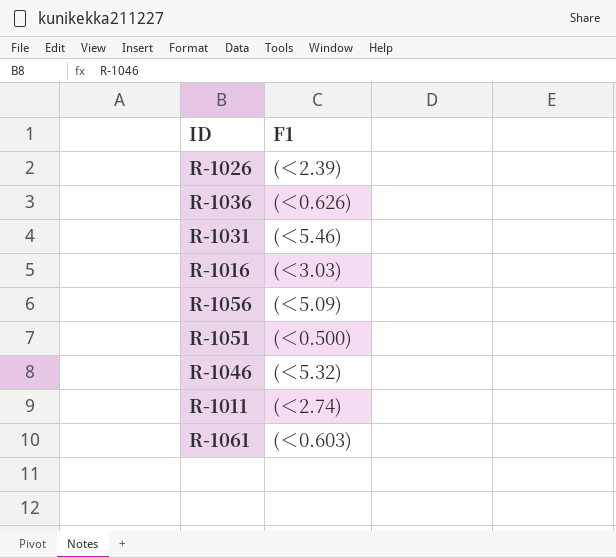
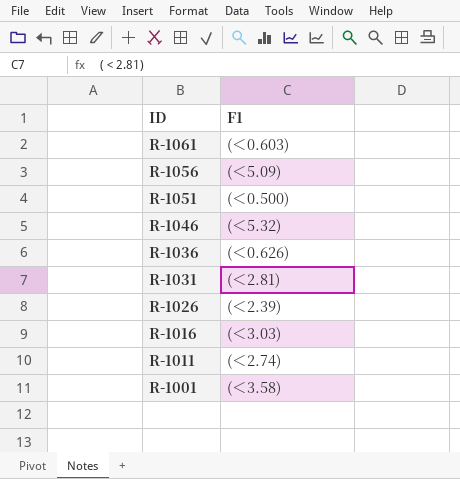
row order: none -> ID descending
R-1031 | F1: (＜5.46) -> (＜2.81)
row R-1001: none -> (＜3.58)

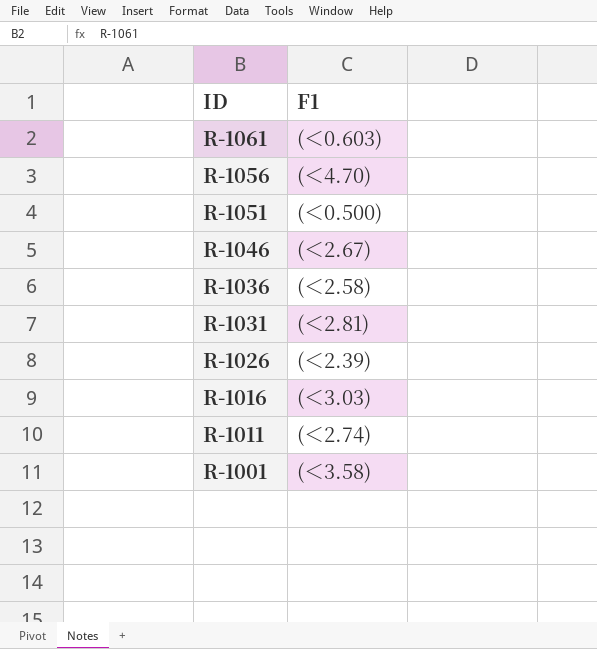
R-1056 | F1: (＜5.09) -> (＜4.70)
R-1046 | F1: (＜5.32) -> (＜2.67)
R-1036 | F1: (＜0.626) -> (＜2.58)

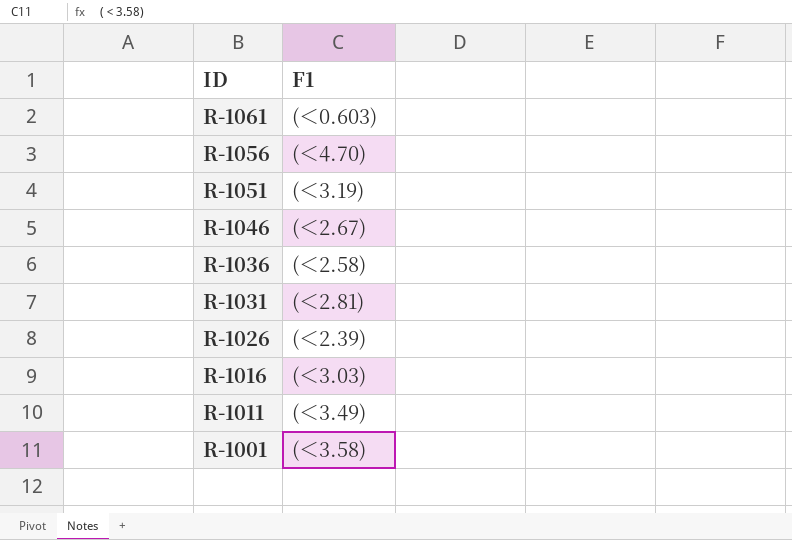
R-1051 | F1: (＜0.500) -> (＜3.19)
R-1011 | F1: (＜2.74) -> (＜3.49)

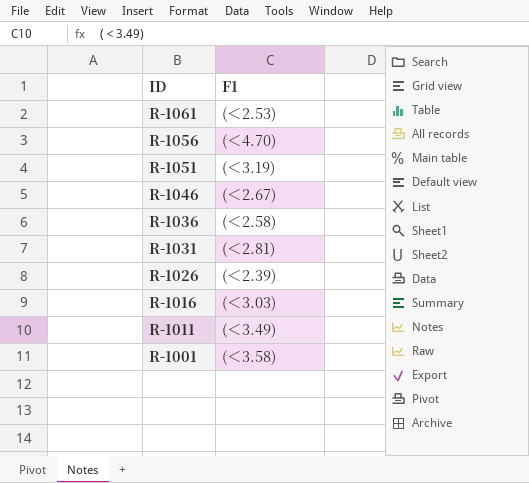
R-1061 | F1: (＜0.603) -> (＜2.53)

